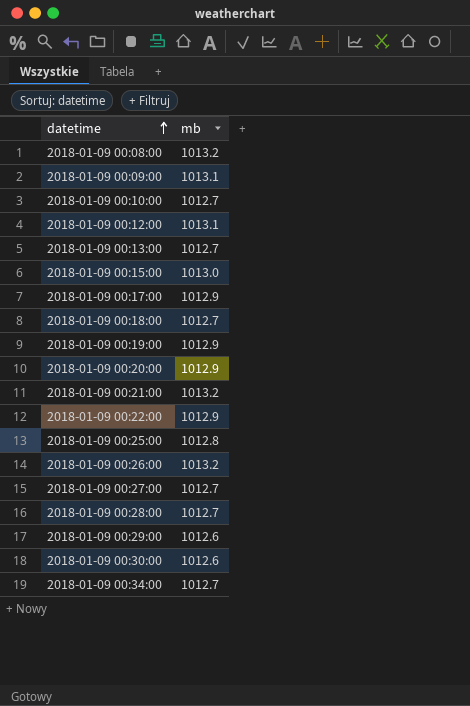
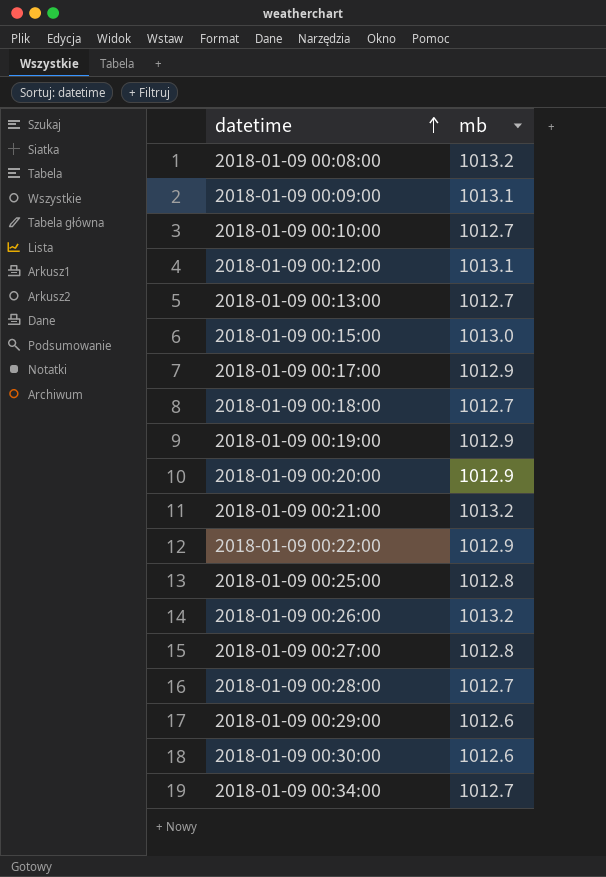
2018-01-09 00:27:00 | mb: 1012.7 -> 1012.8

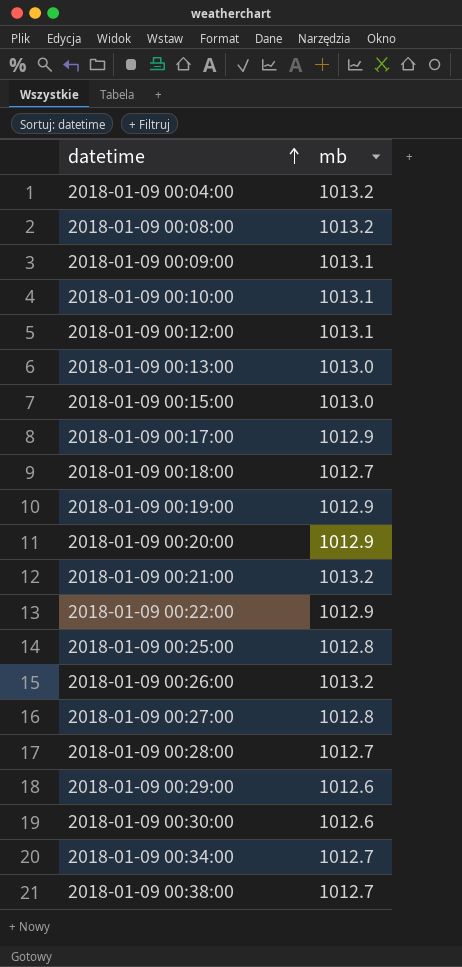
row 2018-01-09 00:04:00: none -> 1013.2
2018-01-09 00:10:00 | mb: 1012.7 -> 1013.1
2018-01-09 00:13:00 | mb: 1012.7 -> 1013.0
row 2018-01-09 00:38:00: none -> 1012.7

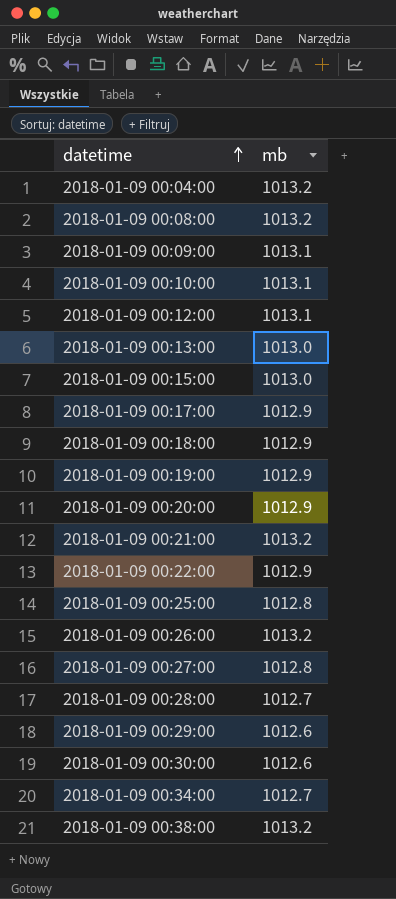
2018-01-09 00:18:00 | mb: 1012.7 -> 1012.9
2018-01-09 00:38:00 | mb: 1012.7 -> 1013.2

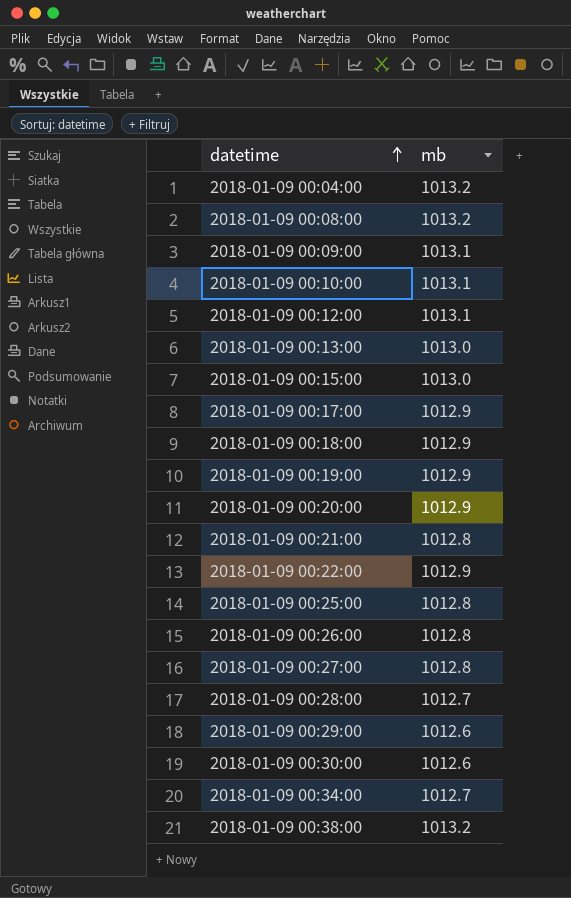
2018-01-09 00:21:00 | mb: 1013.2 -> 1012.8
2018-01-09 00:26:00 | mb: 1013.2 -> 1012.8

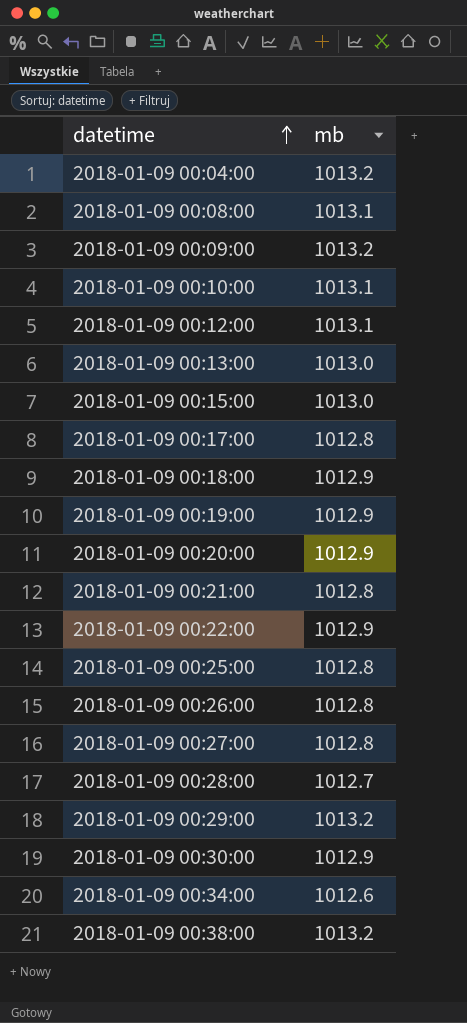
2018-01-09 00:08:00 | mb: 1013.2 -> 1013.1
2018-01-09 00:09:00 | mb: 1013.1 -> 1013.2
2018-01-09 00:17:00 | mb: 1012.9 -> 1012.8
2018-01-09 00:29:00 | mb: 1012.6 -> 1013.2
2018-01-09 00:30:00 | mb: 1012.6 -> 1012.9
2018-01-09 00:34:00 | mb: 1012.7 -> 1012.6

